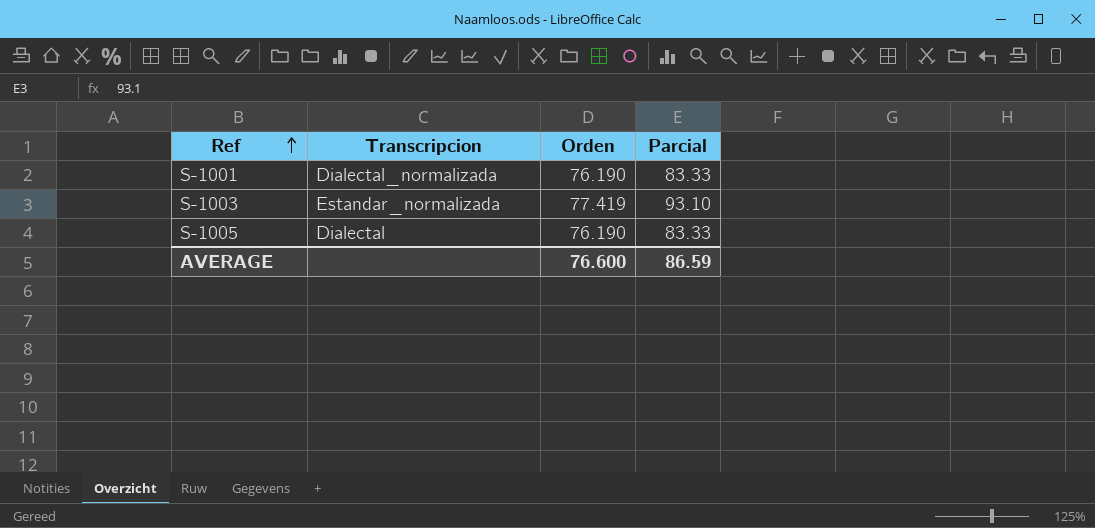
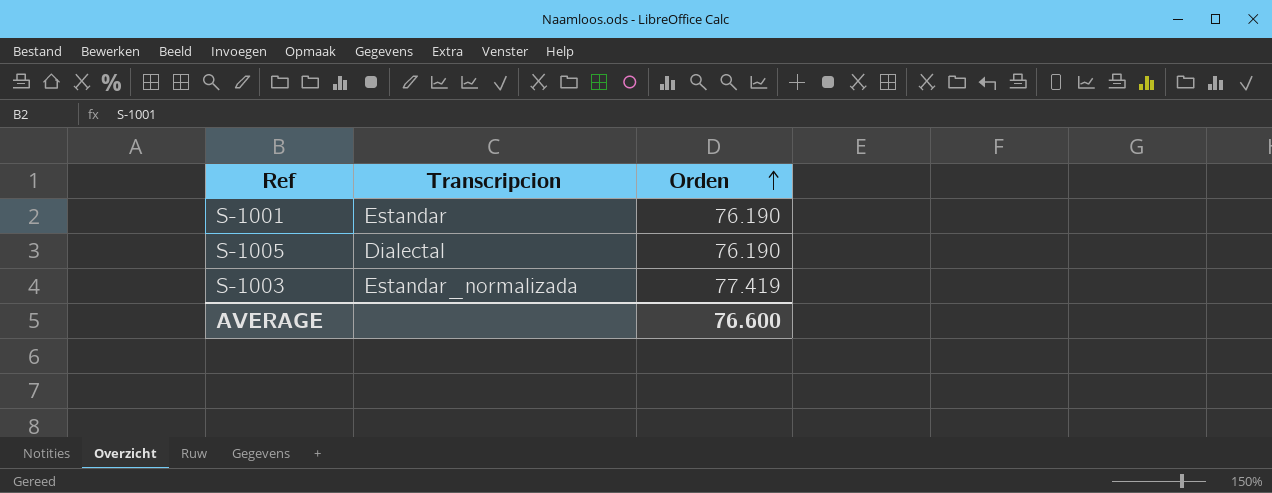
row order: Ref ascending -> Orden ascending
column Parcial | position: 4 -> none
S-1001 | Transcripcion: Dialectal_normalizada -> Estandar

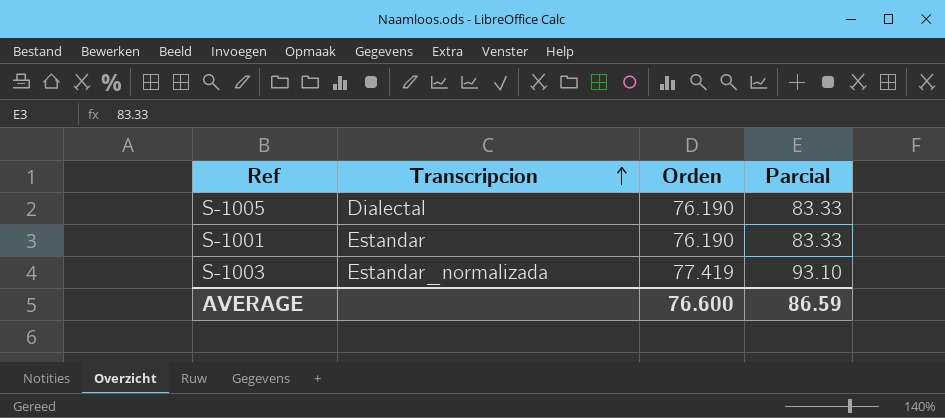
row order: Orden ascending -> Transcripcion ascending
column Parcial | position: none -> 4

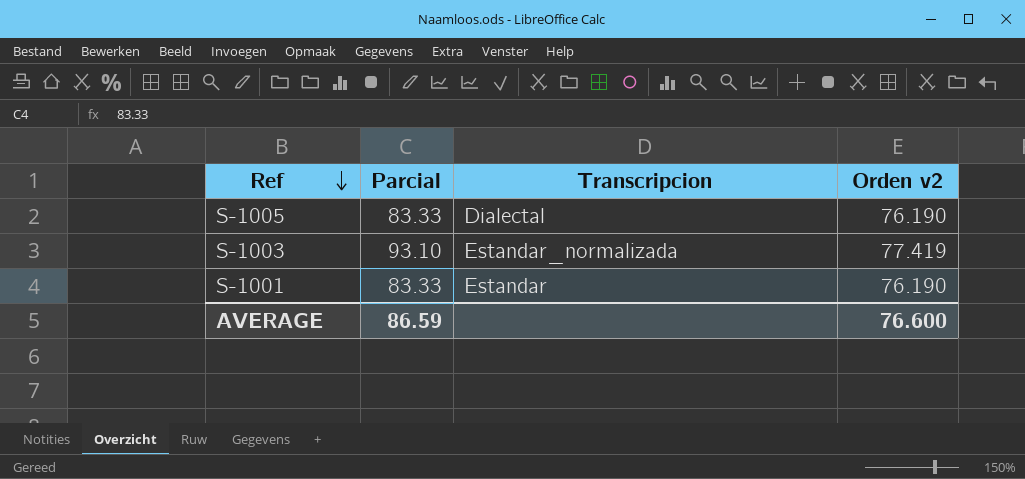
row order: Transcripcion ascending -> Ref descending
column Parcial | position: 4 -> 2
column name: Orden -> Orden v2

